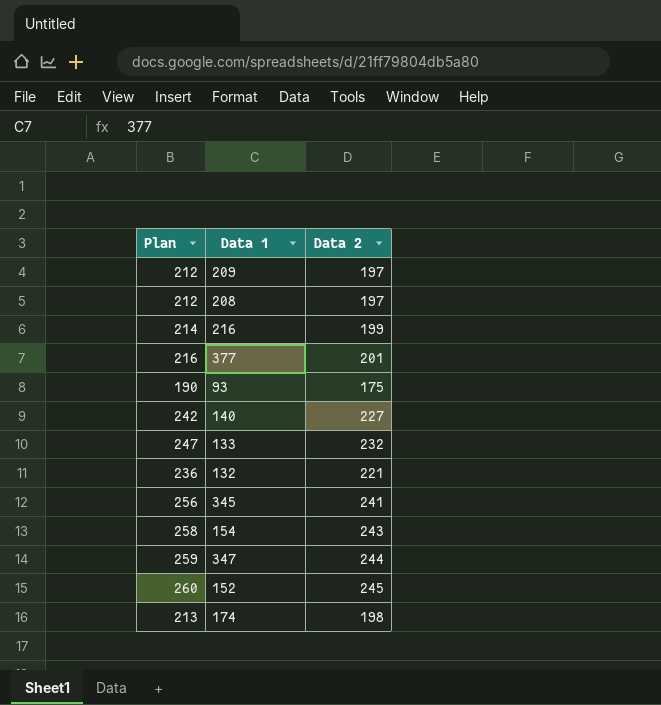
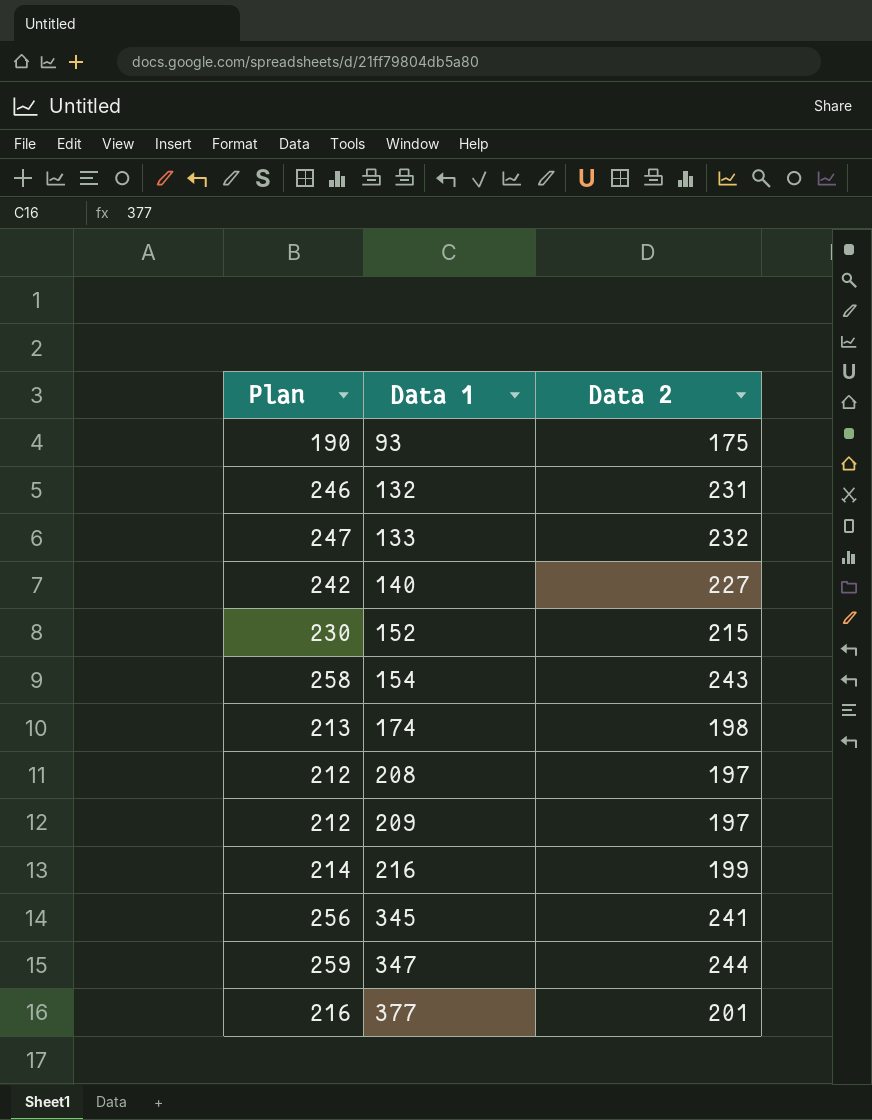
row order: none -> Data 1 ascending
132 | Plan: 236 -> 246
132 | Data 2: 221 -> 231
152 | Plan: 260 -> 230
152 | Data 2: 245 -> 215

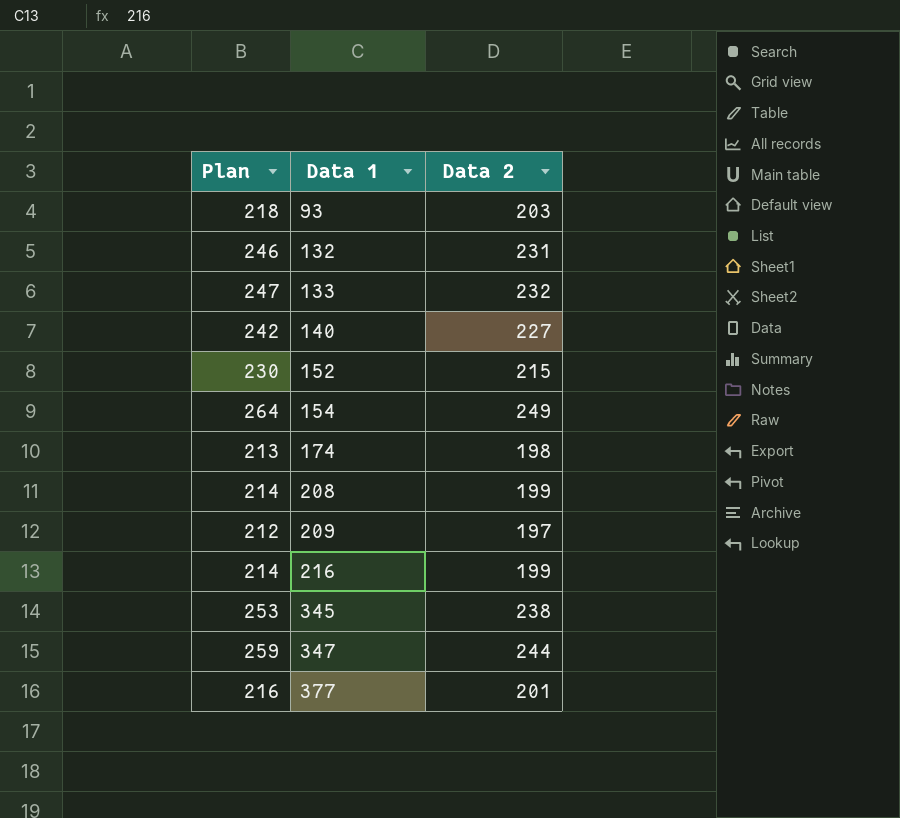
93 | Plan: 190 -> 218
93 | Data 2: 175 -> 203
154 | Plan: 258 -> 264
154 | Data 2: 243 -> 249
208 | Plan: 212 -> 214
208 | Data 2: 197 -> 199
345 | Plan: 256 -> 253
345 | Data 2: 241 -> 238

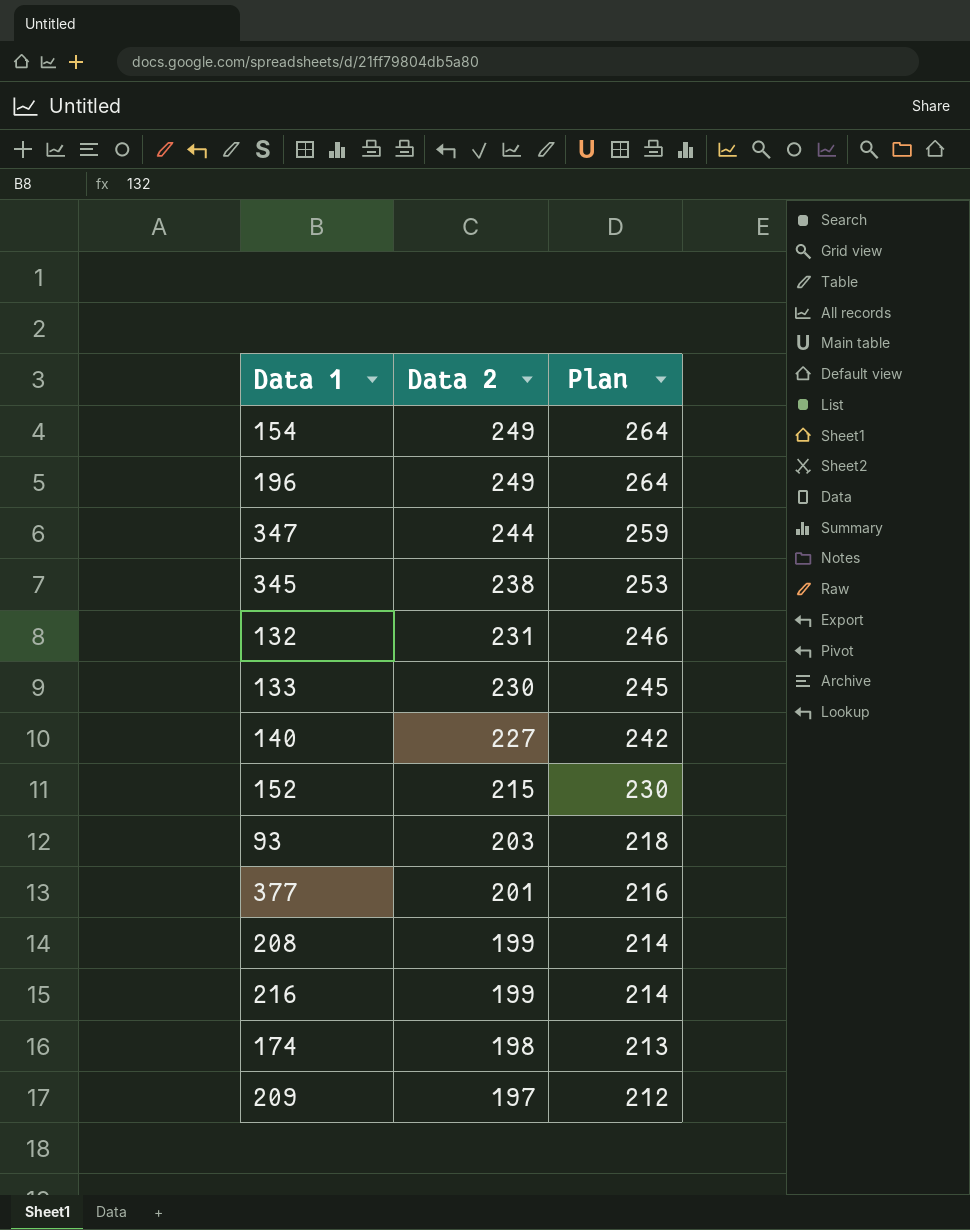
row order: Data 1 ascending -> Data 2 descending
column Plan | position: 1 -> 3
row 196: none -> 249 | 264
133 | Data 2: 232 -> 230
133 | Plan: 247 -> 245

